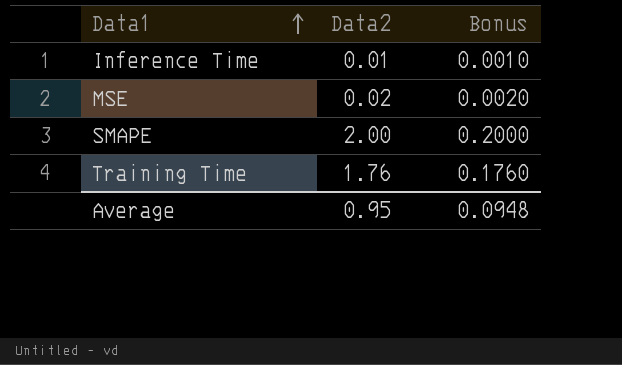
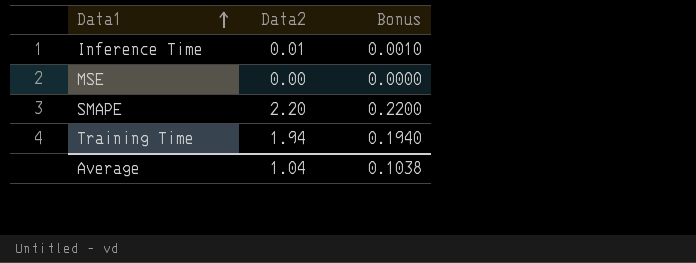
MSE | Data2: 0.02 -> 0.00
MSE | Bonus: 0.0020 -> 0.0000
SMAPE | Data2: 2.00 -> 2.20
SMAPE | Bonus: 0.2000 -> 0.2200
Training Time | Data2: 1.76 -> 1.94
Training Time | Bonus: 0.1760 -> 0.1940
Average | Data2: 0.95 -> 1.04
Average | Bonus: 0.0948 -> 0.1038

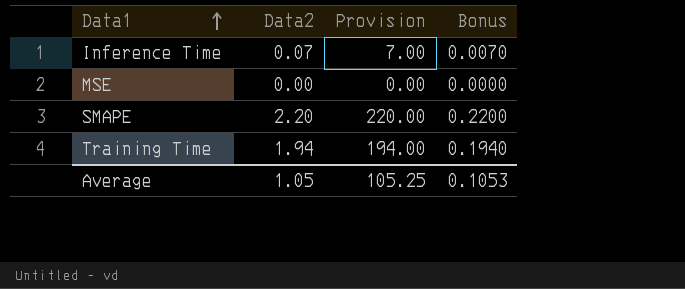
column Provision | formula: none -> [Data2] * 100
Inference Time | Data2: 0.01 -> 0.07
Inference Time | Bonus: 0.0010 -> 0.0070
Average | Data2: 1.04 -> 1.05
Average | Bonus: 0.1038 -> 0.1053

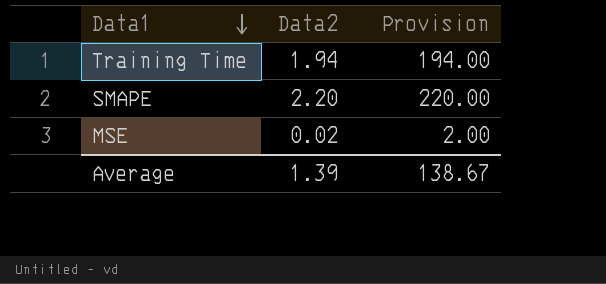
row order: Data1 ascending -> Data1 descending
column Bonus | formula: [Data2] * 0.1 -> none
row Inference Time: 0.07 | 7.00 | 0.0070 -> none
MSE | Data2: 0.00 -> 0.02
MSE | Provision: 0.00 -> 2.00
Average | Data2: 1.05 -> 1.39
Average | Provision: 105.25 -> 138.67

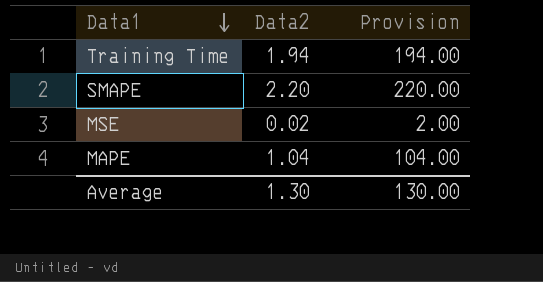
row MAPE: none -> 1.04 | 104.00
Average | Data2: 1.39 -> 1.30
Average | Provision: 138.67 -> 130.00

